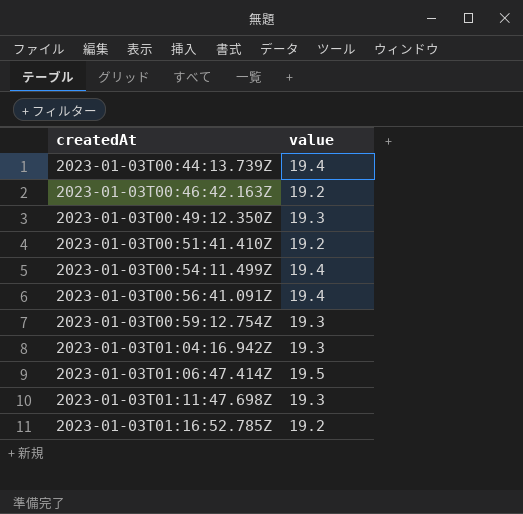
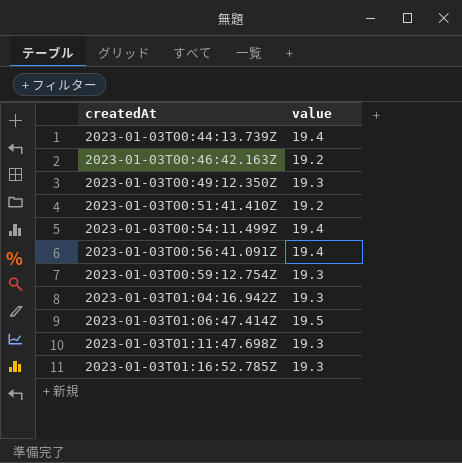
2023-01-03T01:16:52.785Z | value: 19.2 -> 19.3

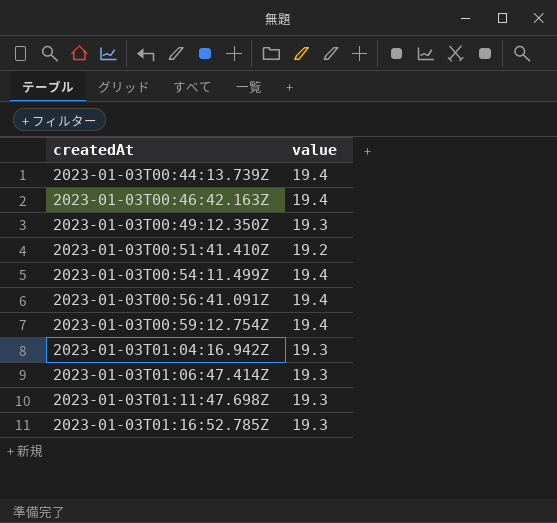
2023-01-03T00:46:42.163Z | value: 19.2 -> 19.4
2023-01-03T00:59:12.754Z | value: 19.3 -> 19.4
2023-01-03T01:06:47.414Z | value: 19.5 -> 19.3

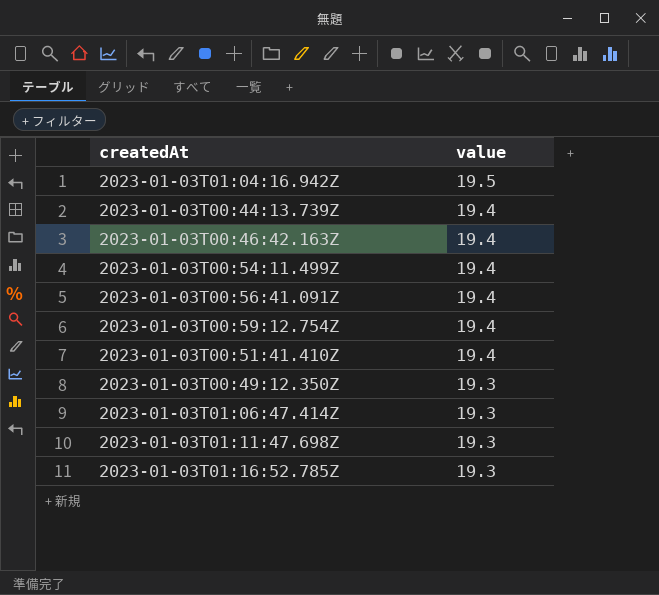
row order: createdAt ascending -> value descending
2023-01-03T01:04:16.942Z | value: 19.3 -> 19.5
2023-01-03T00:51:41.410Z | value: 19.2 -> 19.4

